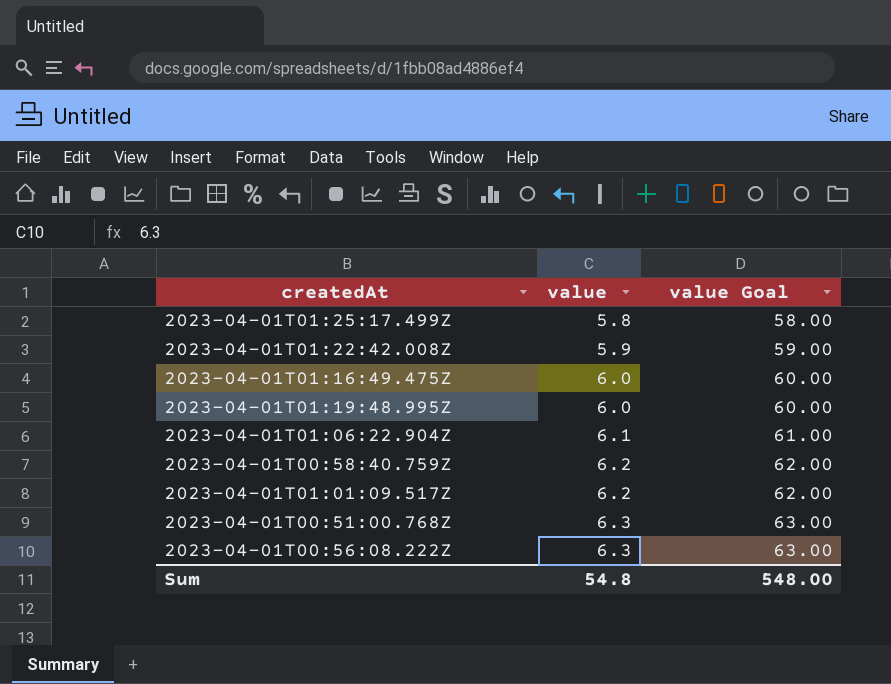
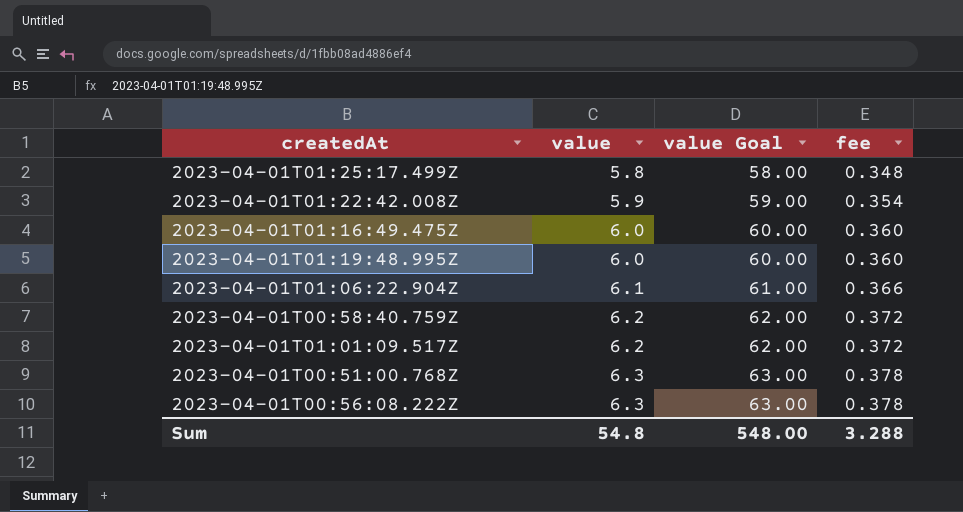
column fee | formula: none -> [value] * 0.06

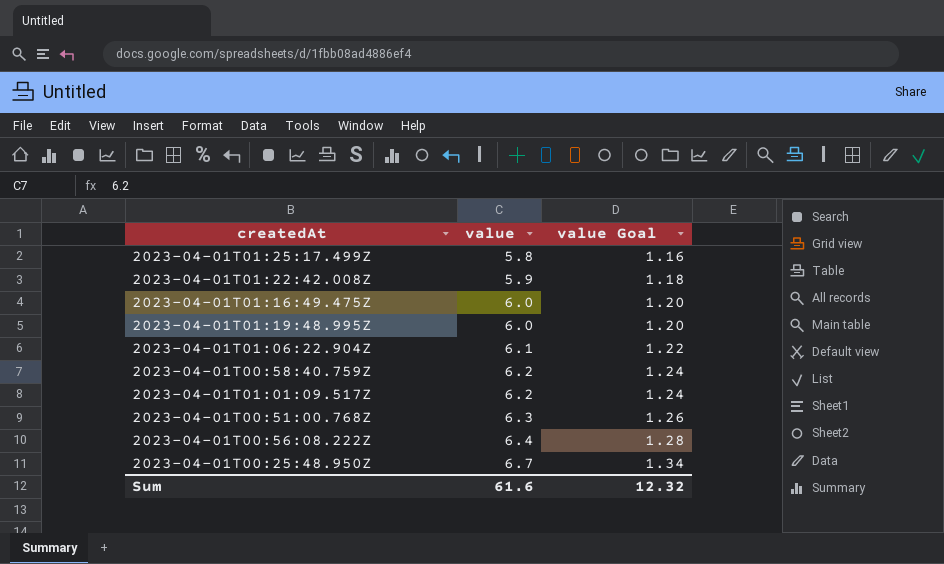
column fee | formula: [value] * 0.06 -> none
column value Goal | formula: [value] * 10 -> [value] * 0.2
2023-04-01T00:56:08.222Z | value: 6.3 -> 6.4
row 2023-04-01T00:25:48.950Z: none -> 6.7 | 1.34
Sum | value: 54.8 -> 61.6
Sum | value Goal: 548.00 -> 12.32

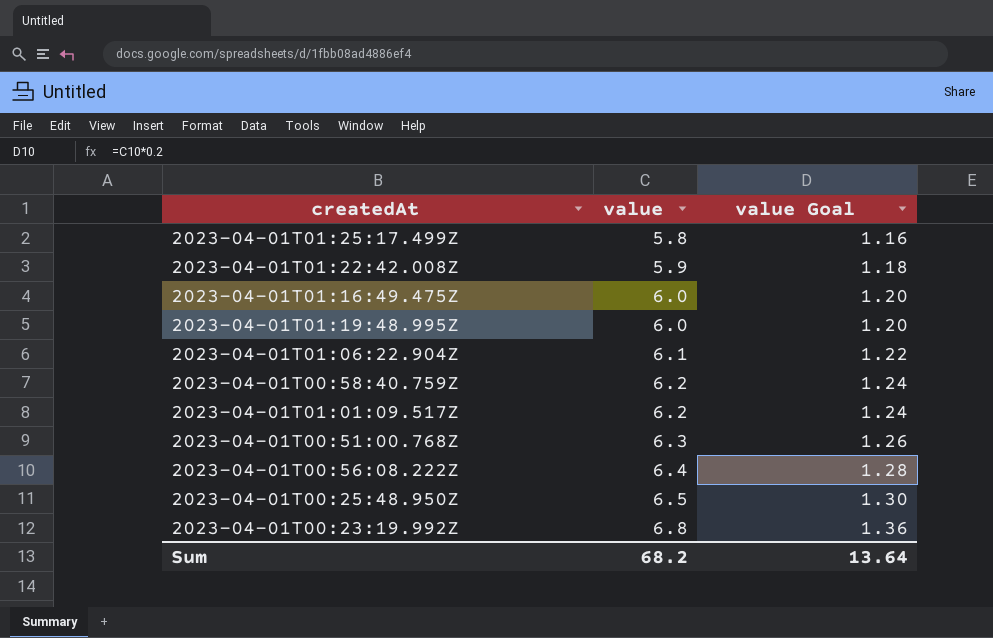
2023-04-01T00:25:48.950Z | value: 6.7 -> 6.5
2023-04-01T00:25:48.950Z | value Goal: 1.34 -> 1.30
row 2023-04-01T00:23:19.992Z: none -> 6.8 | 1.36
Sum | value: 61.6 -> 68.2
Sum | value Goal: 12.32 -> 13.64

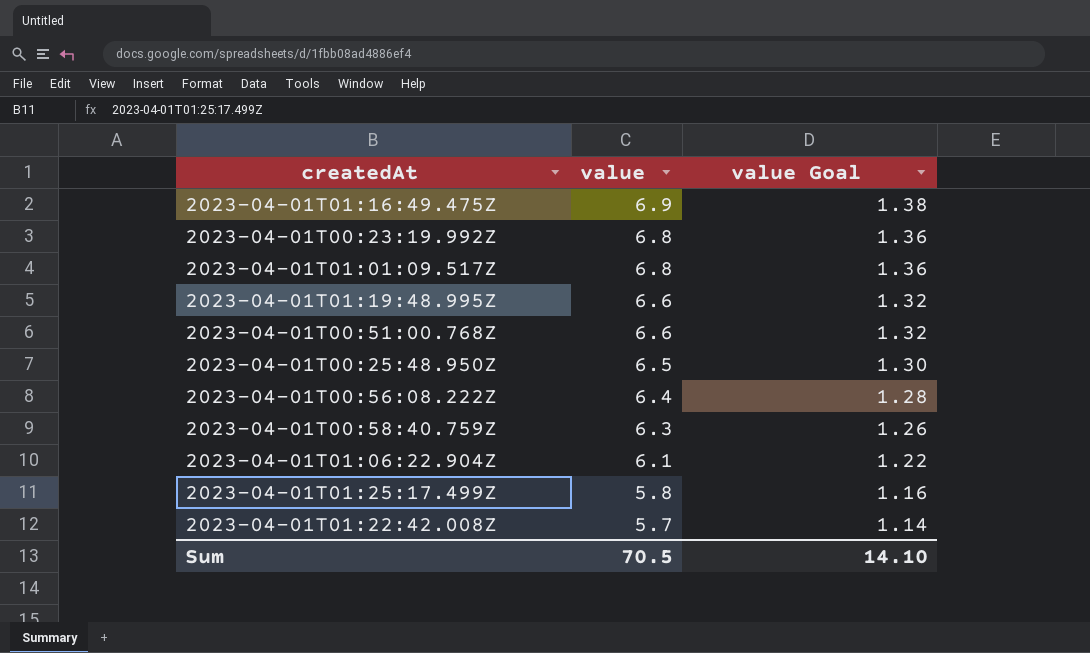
row order: value ascending -> value descending
2023-04-01T01:16:49.475Z | value: 6.0 -> 6.9
2023-04-01T01:16:49.475Z | value Goal: 1.20 -> 1.38
2023-04-01T01:01:09.517Z | value: 6.2 -> 6.8
2023-04-01T01:01:09.517Z | value Goal: 1.24 -> 1.36
2023-04-01T01:19:48.995Z | value: 6.0 -> 6.6
2023-04-01T01:19:48.995Z | value Goal: 1.20 -> 1.32
2023-04-01T00:51:00.768Z | value: 6.3 -> 6.6
2023-04-01T00:51:00.768Z | value Goal: 1.26 -> 1.32
2023-04-01T00:58:40.759Z | value: 6.2 -> 6.3
2023-04-01T00:58:40.759Z | value Goal: 1.24 -> 1.26
2023-04-01T01:22:42.008Z | value: 5.9 -> 5.7
2023-04-01T01:22:42.008Z | value Goal: 1.18 -> 1.14
Sum | value: 68.2 -> 70.5
Sum | value Goal: 13.64 -> 14.10

